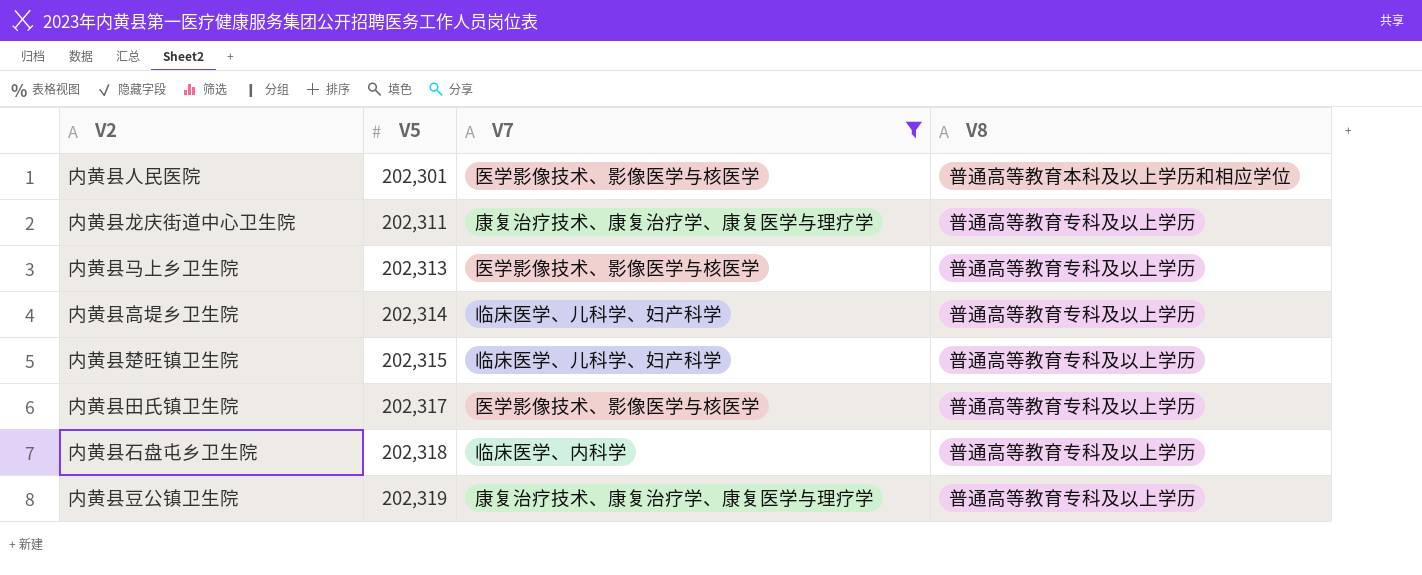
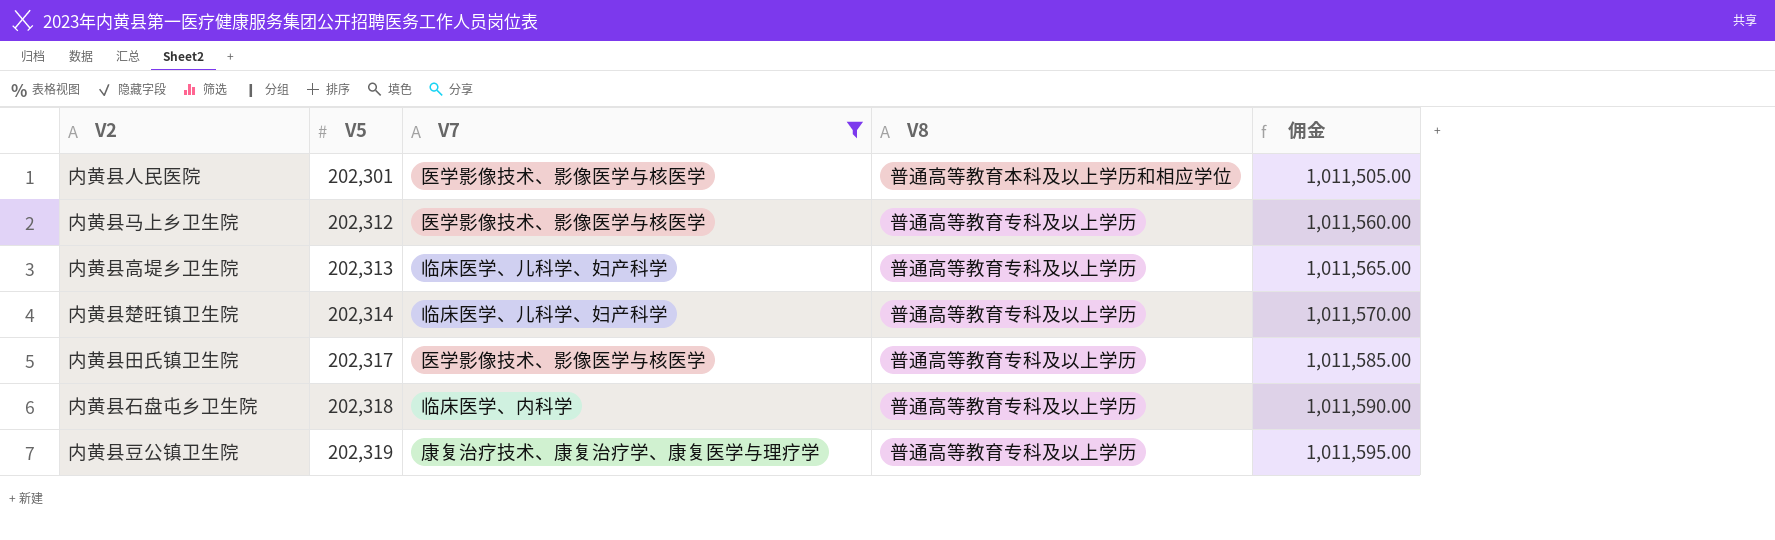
column 佣金 | formula: none -> [V5] * 5
row 内黄县龙庆街道中心卫生院: 202,311 | 康复治疗技术、康复治疗学、康复医学与理疗学 | 普通高等教育专科及以上学历 -> none
内黄县马上乡卫生院 | V5: 202,313 -> 202,312
内黄县高堤乡卫生院 | V5: 202,314 -> 202,313
内黄县楚旺镇卫生院 | V5: 202,315 -> 202,314

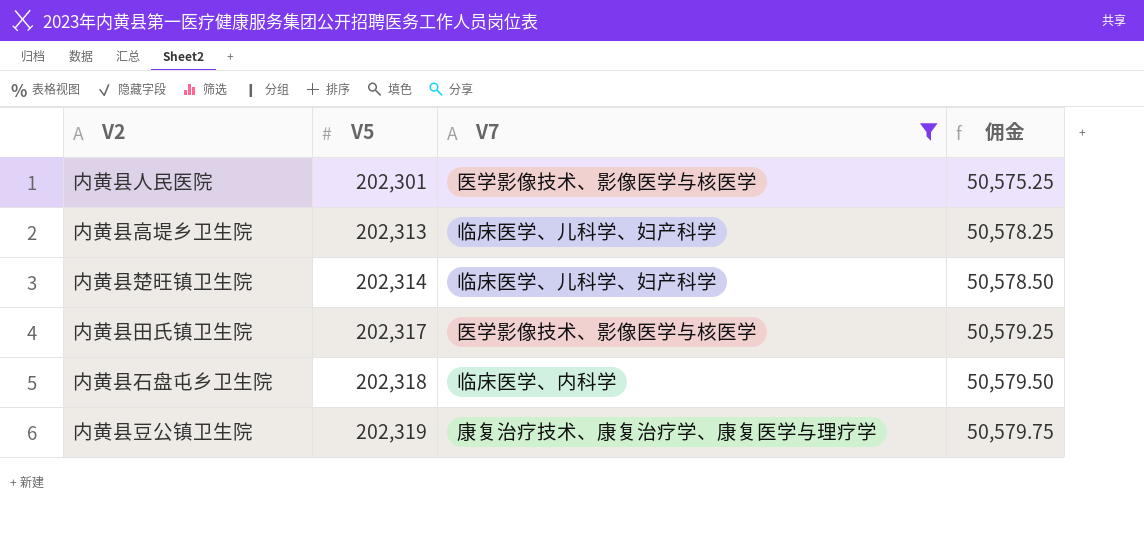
column V8 | position: 4 -> none
column 佣金 | formula: [V5] * 5 -> [V5] * 0.25
row 内黄县马上乡卫生院: 202,312 | 医学影像技术、影像医学与核医学 | 普通高等教育专科及以上学历 | 1,011,560.00 -> none

